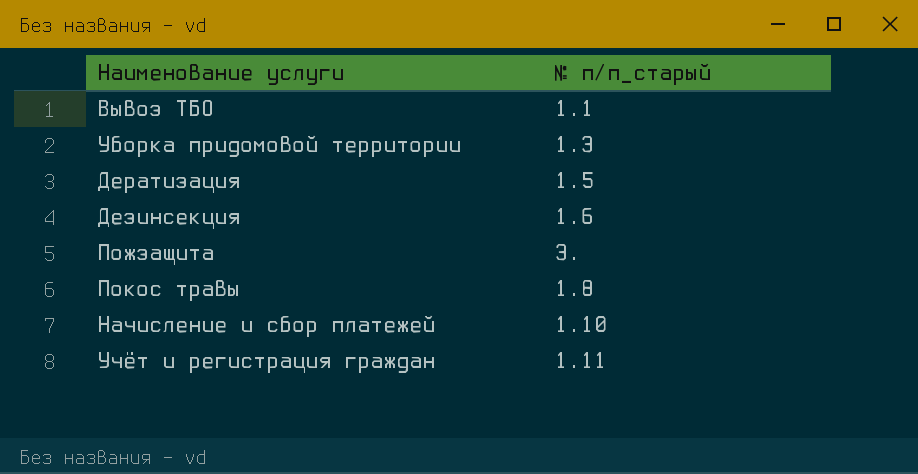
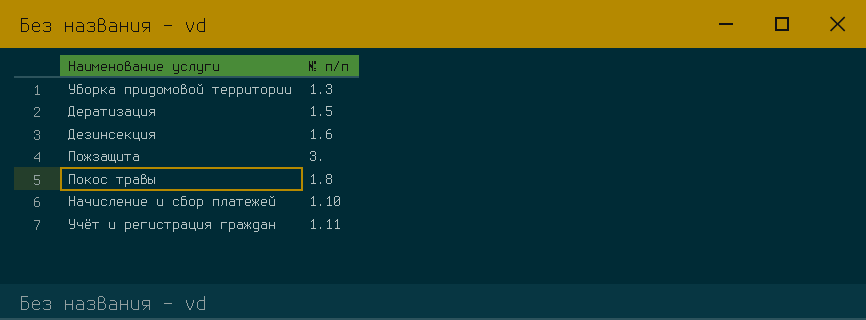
column name: № п/п_старый -> № п/п
row Вывоз ТБО: 1.1 -> none

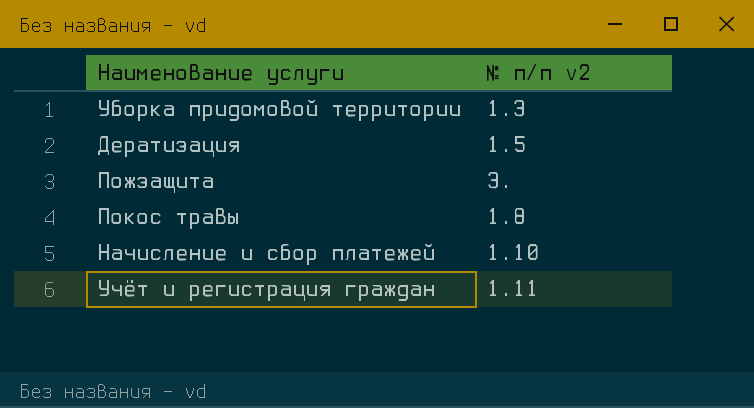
column name: № п/п -> № п/п v2
row Дезинсекция: 1.6 -> none

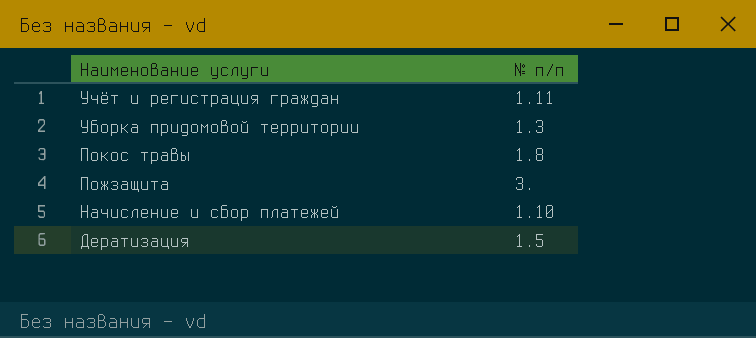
row order: none -> Наименование услуги descending
column name: № п/п v2 -> № п/п

